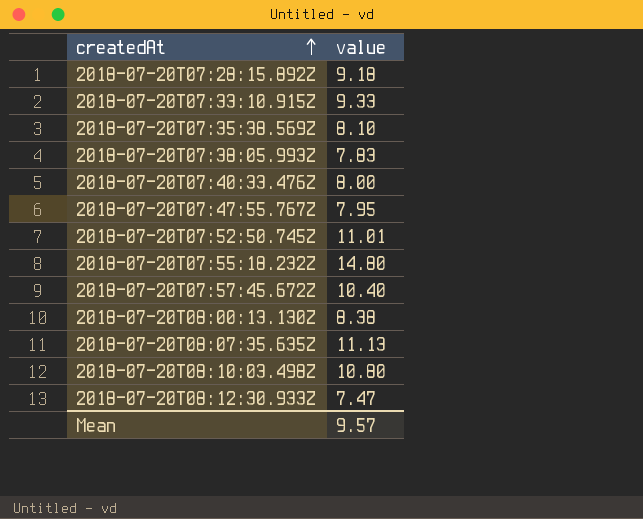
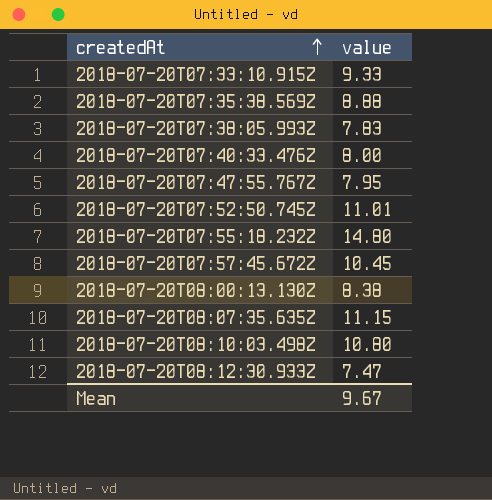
row 2018-07-20T07:28:15.892Z: 9.18 -> none
2018-07-20T07:35:38.569Z | value: 8.10 -> 8.88
2018-07-20T07:57:45.672Z | value: 10.40 -> 10.45
2018-07-20T08:07:35.635Z | value: 11.13 -> 11.15
Mean | value: 9.57 -> 9.67

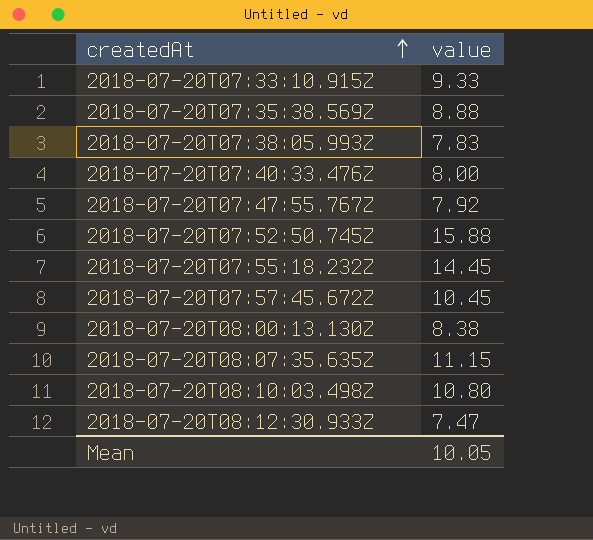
2018-07-20T07:47:55.767Z | value: 7.95 -> 7.92
2018-07-20T07:52:50.745Z | value: 11.01 -> 15.88
2018-07-20T07:55:18.232Z | value: 14.80 -> 14.45
Mean | value: 9.67 -> 10.05

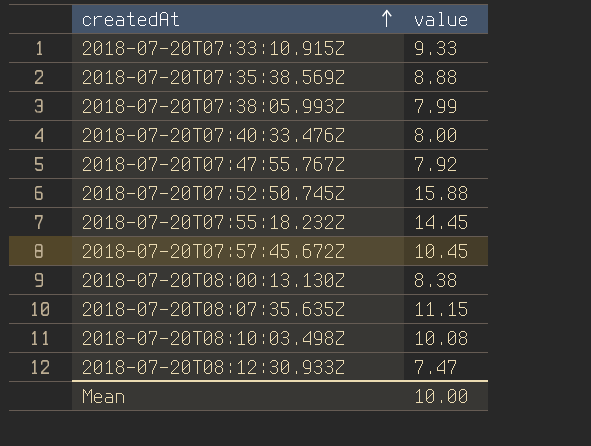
2018-07-20T07:38:05.993Z | value: 7.83 -> 7.99
2018-07-20T08:10:03.498Z | value: 10.80 -> 10.08
Mean | value: 10.05 -> 10.00

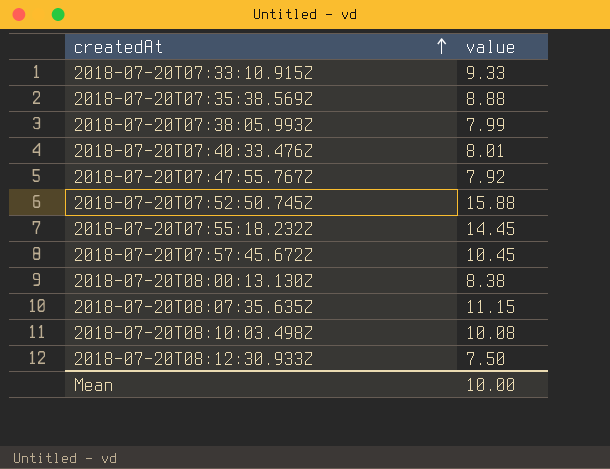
2018-07-20T07:40:33.476Z | value: 8.00 -> 8.01
2018-07-20T08:12:30.933Z | value: 7.47 -> 7.50

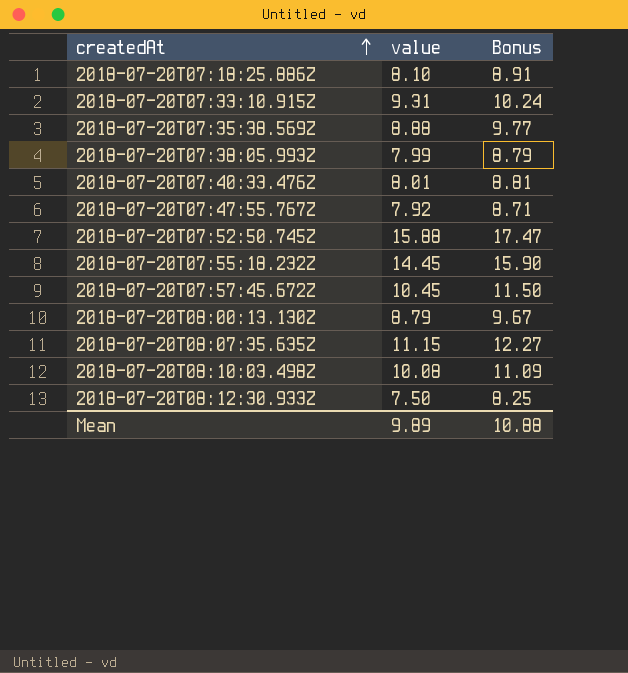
column Bonus | formula: none -> [value] * 1.1
row 2018-07-20T07:18:25.886Z: none -> 8.10 | 8.91
2018-07-20T07:33:10.915Z | value: 9.33 -> 9.31
2018-07-20T08:00:13.130Z | value: 8.38 -> 8.79
Mean | value: 10.00 -> 9.89

